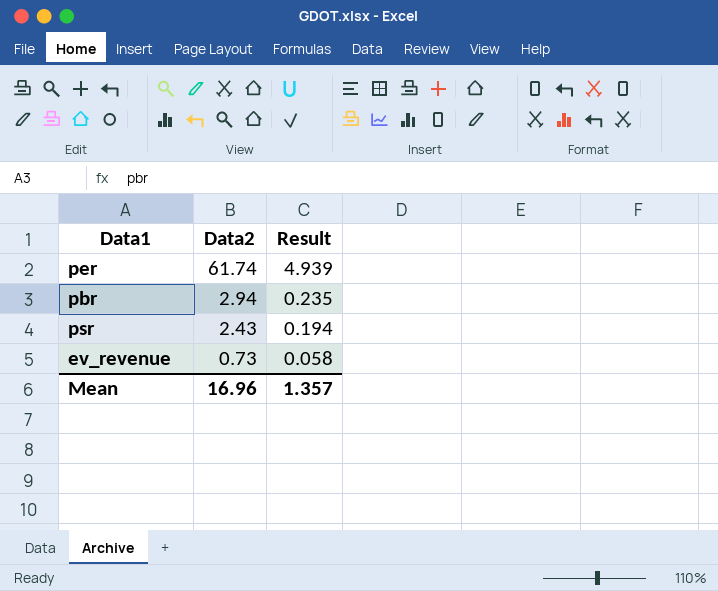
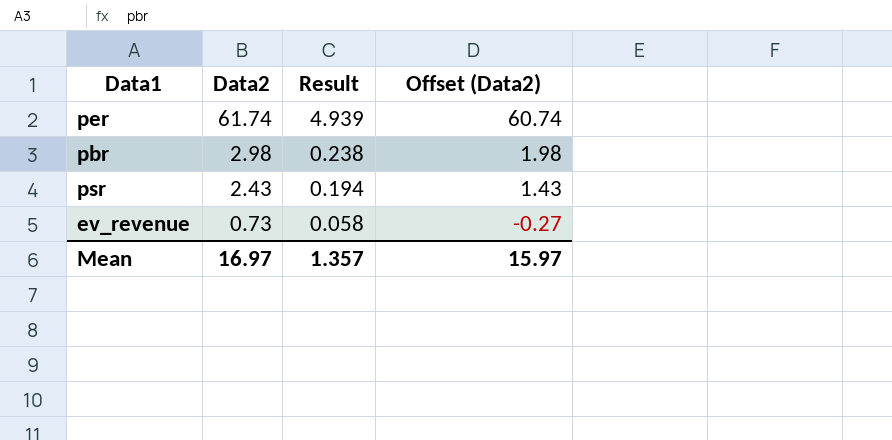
column Offset (Data2) | formula: none -> [Data2] - 1
pbr | Data2: 2.94 -> 2.98
pbr | Result: 0.235 -> 0.238
Mean | Data2: 16.96 -> 16.97

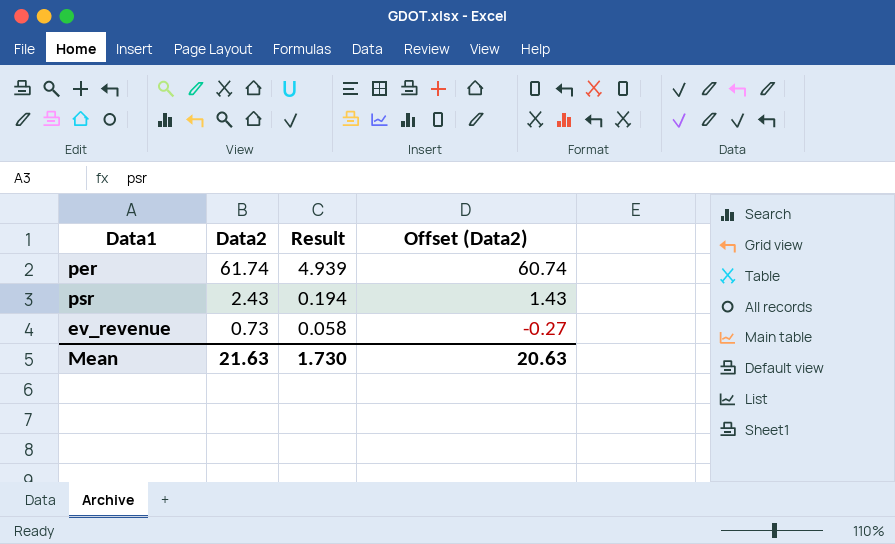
row pbr: 2.98 | 0.238 | 1.98 -> none
Mean | Data2: 16.97 -> 21.63
Mean | Result: 1.357 -> 1.730
Mean | Offset (Data2): 15.97 -> 20.63

